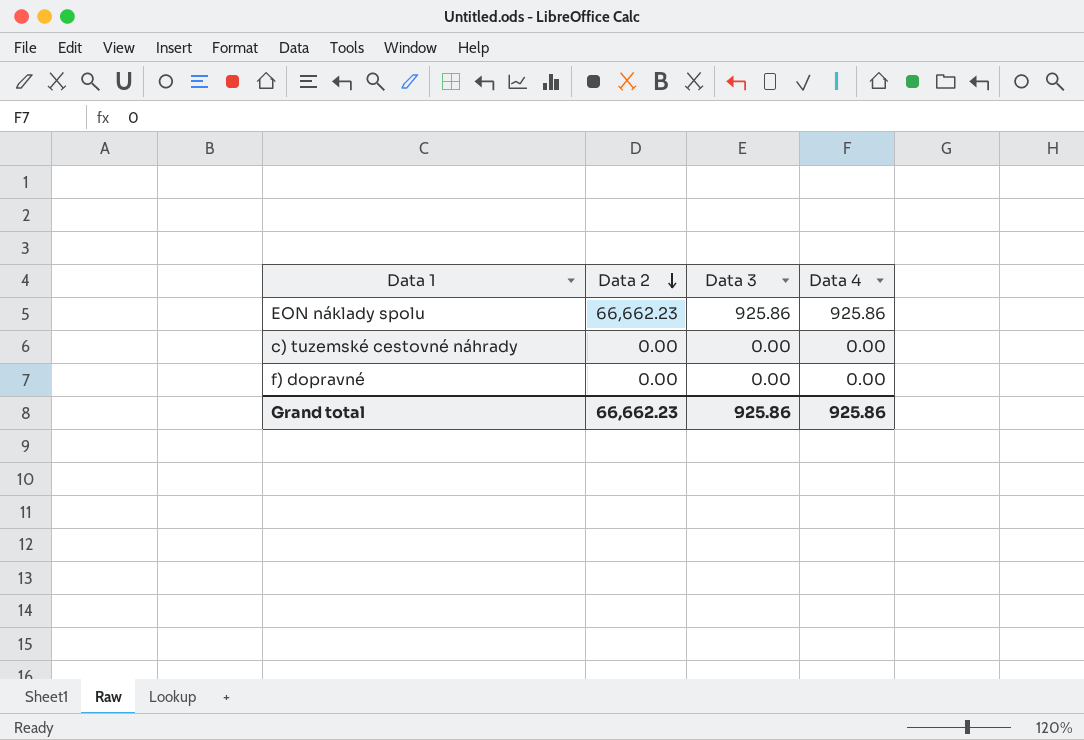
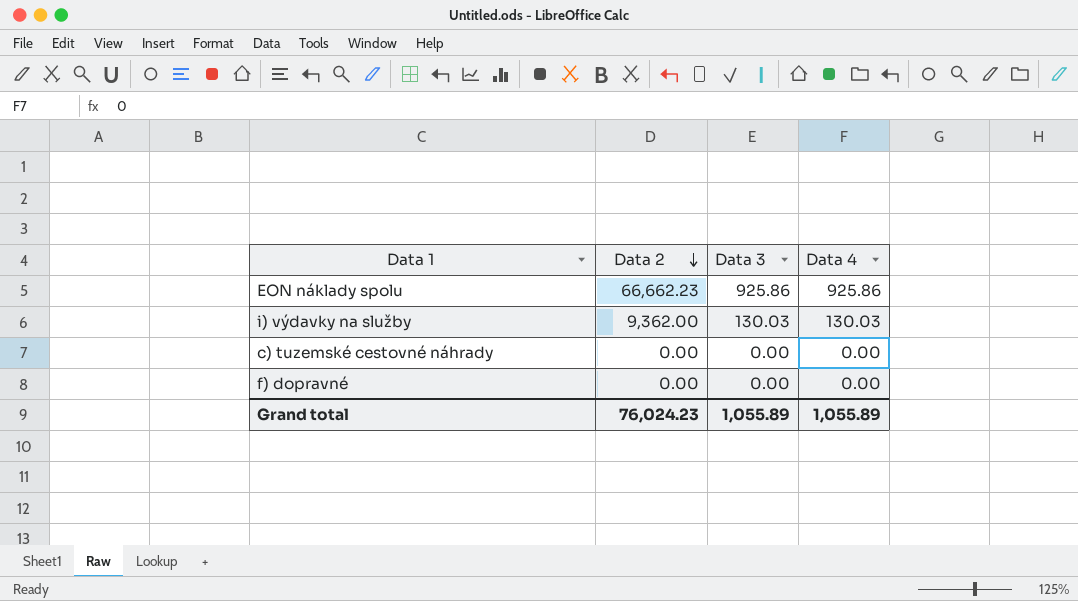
row i) výdavky na služby: none -> 9,362.00 | 130.03 | 130.03
Grand total | Data 2: 66,662.23 -> 76,024.23
Grand total | Data 3: 925.86 -> 1,055.89
Grand total | Data 4: 925.86 -> 1,055.89

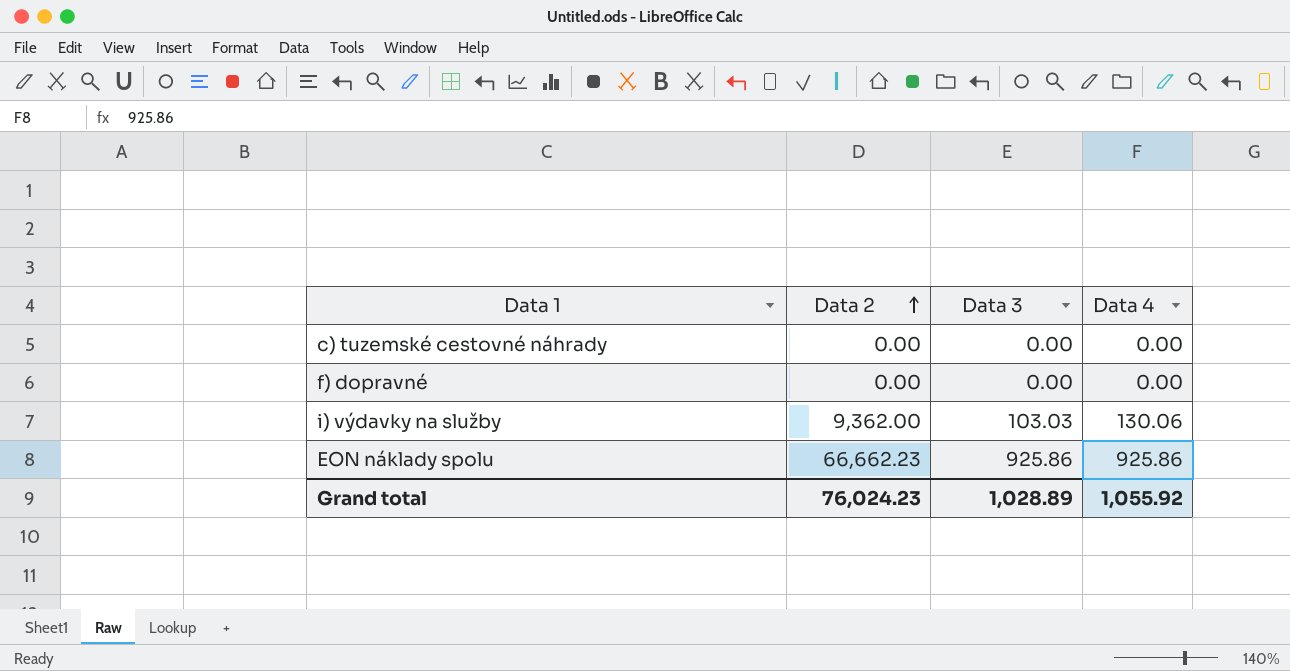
row order: Data 2 descending -> Data 2 ascending
i) výdavky na služby | Data 3: 130.03 -> 103.03
i) výdavky na služby | Data 4: 130.03 -> 130.06
Grand total | Data 3: 1,055.89 -> 1,028.89
Grand total | Data 4: 1,055.89 -> 1,055.92

